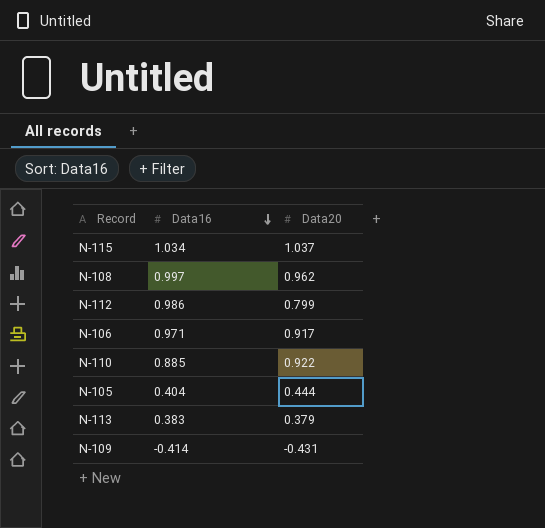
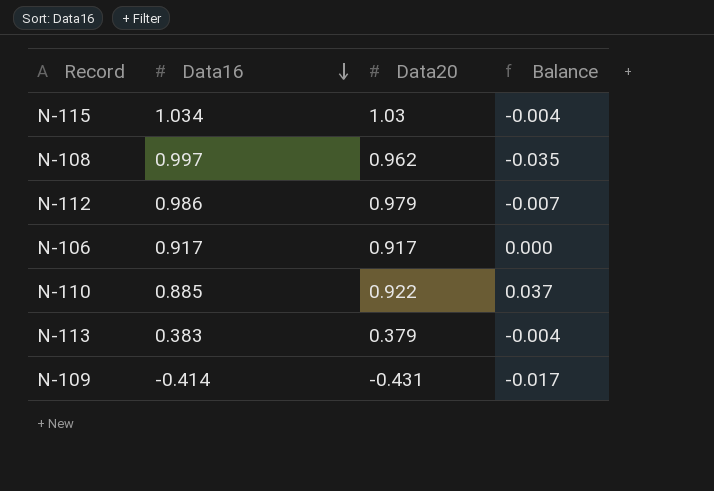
column Balance | formula: none -> [Data20] - [Data16]
row N-105: 0.404 | 0.444 -> none
N-115 | Data20: 1.037 -> 1.03
N-112 | Data20: 0.799 -> 0.979
N-106 | Data16: 0.971 -> 0.917

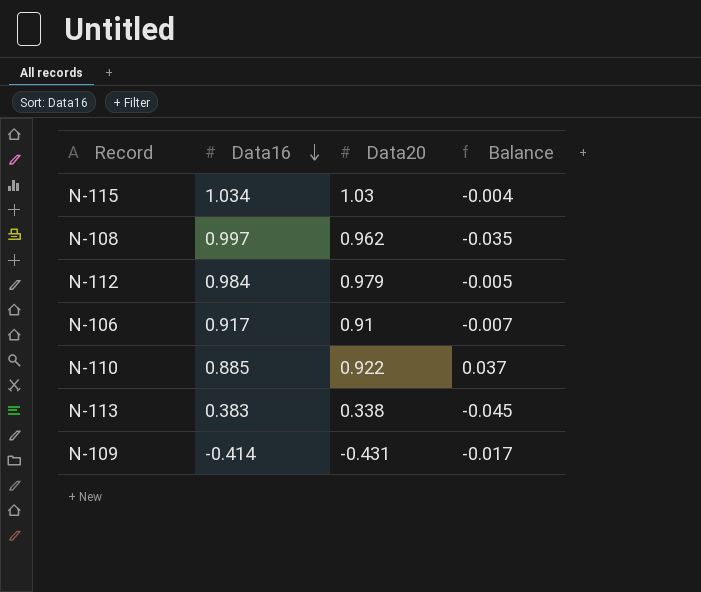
N-112 | Data16: 0.986 -> 0.984
N-112 | Balance: -0.007 -> -0.005
N-106 | Data20: 0.917 -> 0.91
N-106 | Balance: 0.000 -> -0.007
N-113 | Data20: 0.379 -> 0.338
N-113 | Balance: -0.004 -> -0.045

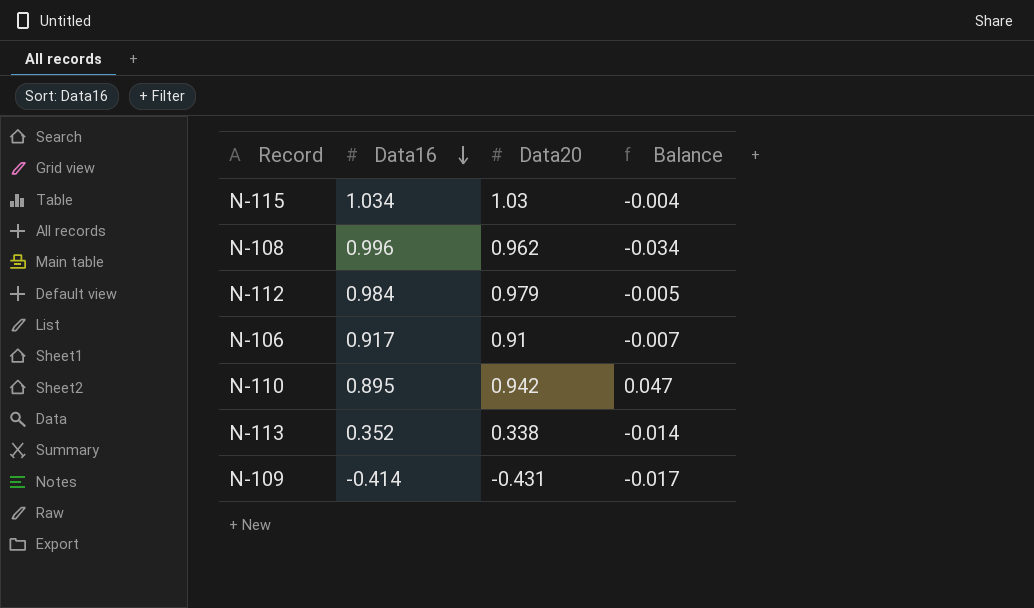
N-108 | Data16: 0.997 -> 0.996
N-108 | Balance: -0.035 -> -0.034
N-110 | Data16: 0.885 -> 0.895
N-110 | Data20: 0.922 -> 0.942
N-110 | Balance: 0.037 -> 0.047
N-113 | Data16: 0.383 -> 0.352
N-113 | Balance: -0.045 -> -0.014

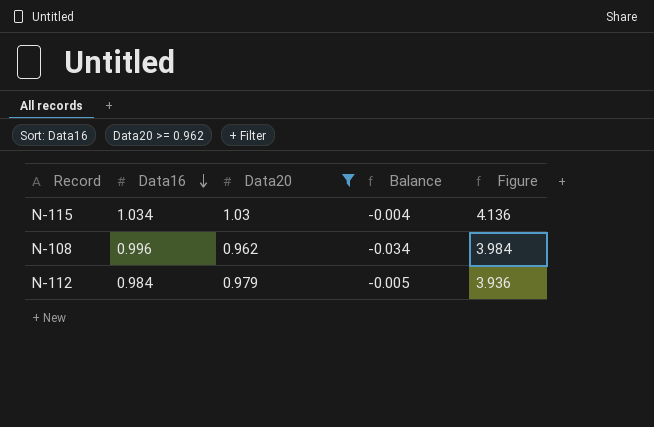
filter: none -> Data20 >= 0.962
column Figure | formula: none -> [Data16] * 4

